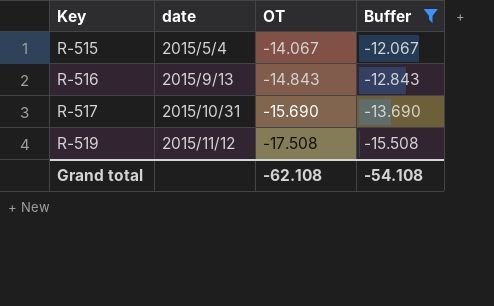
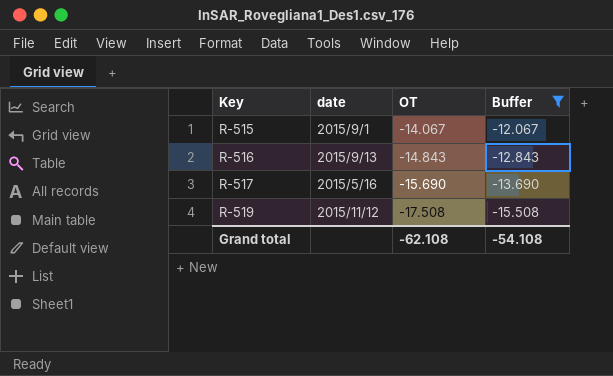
R-515 | date: 2015/5/4 -> 2015/9/1
R-517 | date: 2015/10/31 -> 2015/5/16

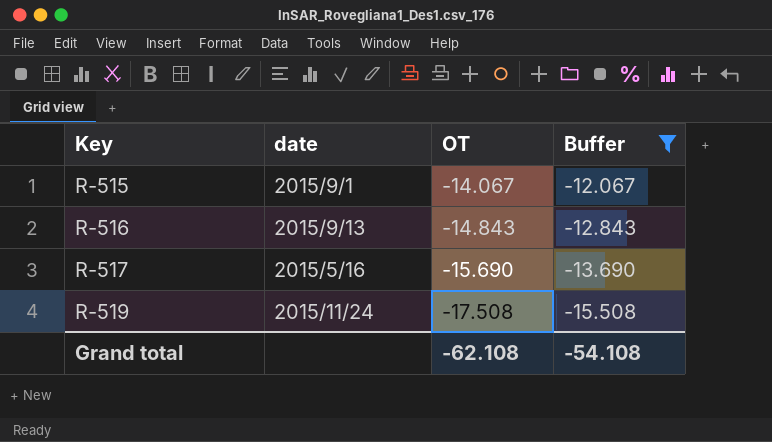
R-519 | date: 2015/11/12 -> 2015/11/24

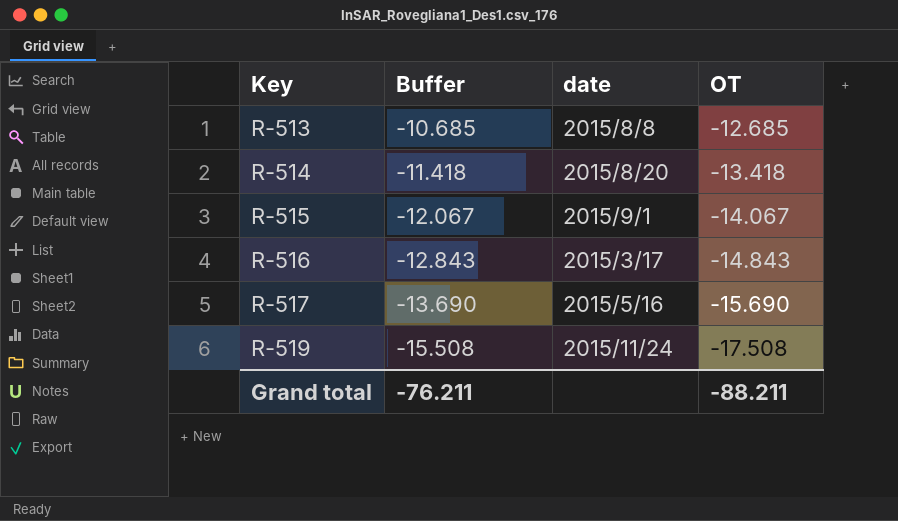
filter: Buffer <= -12.067 -> none
column Buffer | position: 4 -> 2
R-516 | date: 2015/9/13 -> 2015/3/17
Grand total | Buffer: -54.108 -> -76.211
Grand total | OT: -62.108 -> -88.211

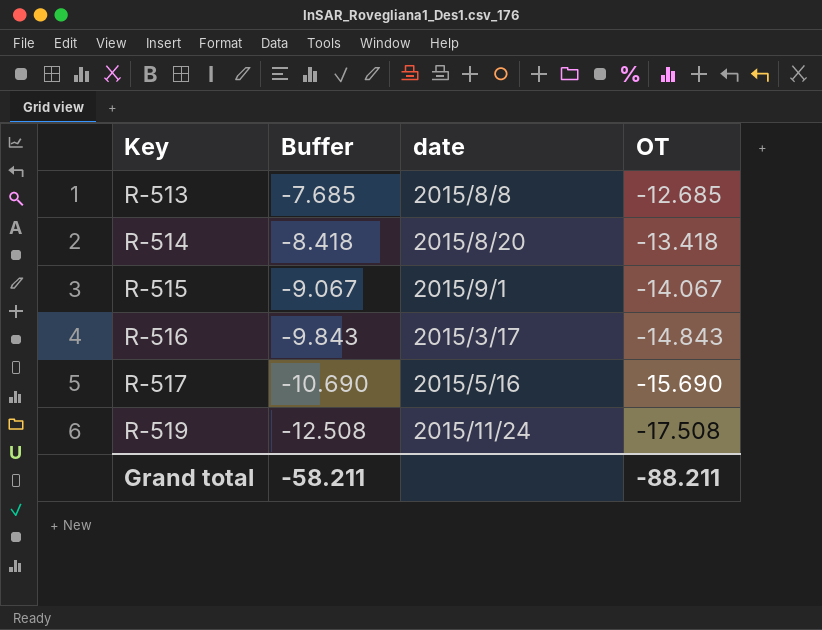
column Buffer | formula: [OT] + 2 -> [OT] + 5
Grand total | Buffer: -76.211 -> -58.211

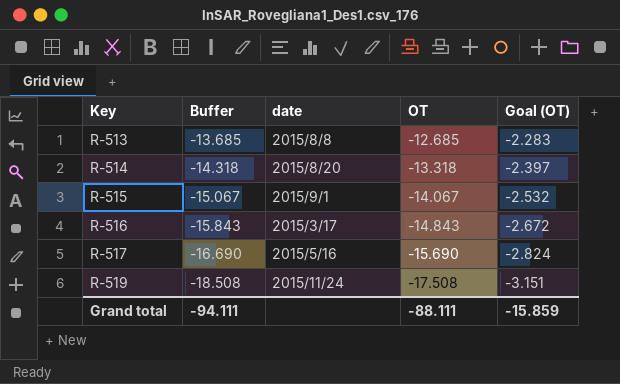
column Buffer | formula: [OT] + 5 -> [OT] - 1
column Goal (OT) | formula: none -> [OT] * 0.18
R-514 | OT: -13.418 -> -13.318
Grand total | Buffer: -58.211 -> -94.111
Grand total | OT: -88.211 -> -88.111

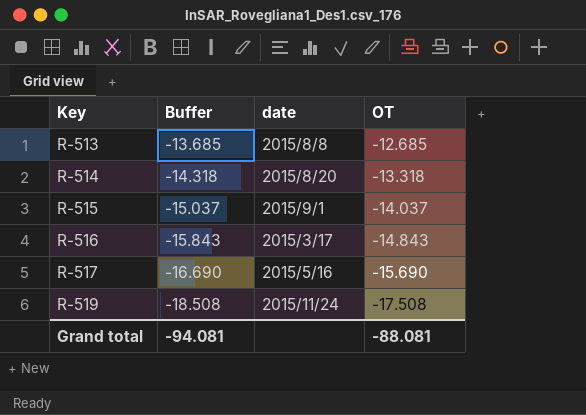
column Goal (OT) | formula: [OT] * 0.18 -> none
R-515 | Buffer: -15.067 -> -15.037
R-515 | OT: -14.067 -> -14.037
Grand total | Buffer: -94.111 -> -94.081
Grand total | OT: -88.111 -> -88.081

